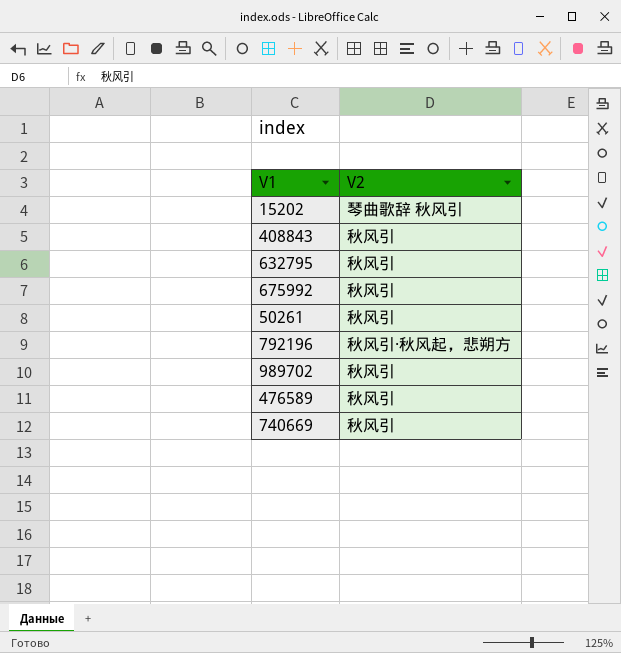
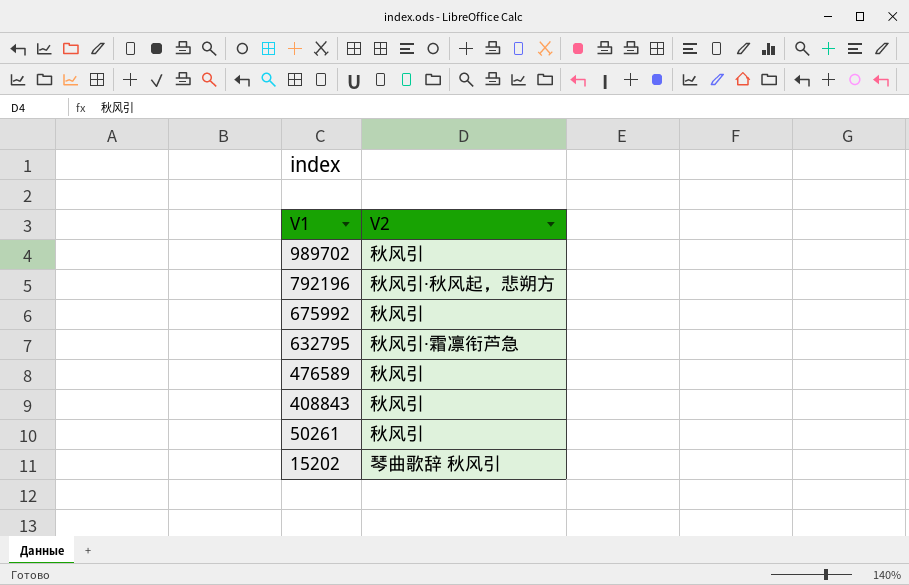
row order: none -> V1 descending
row 740669: 秋风引 -> none
632795 | V2: 秋风引 -> 秋风引·霜凛衔芦急

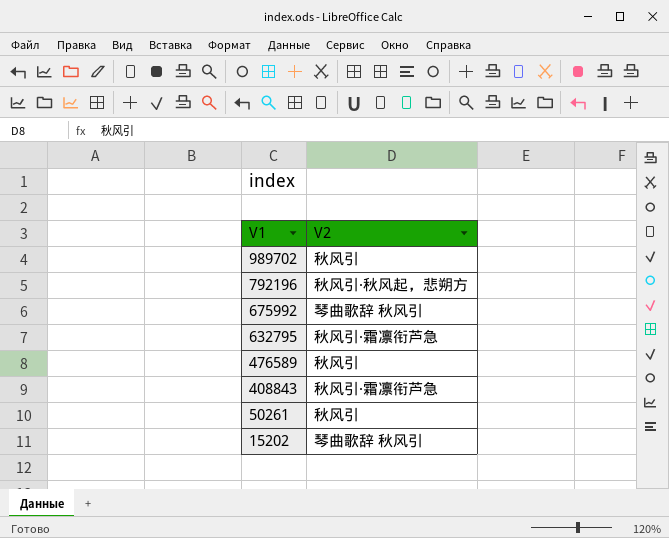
675992 | V2: 秋风引 -> 琴曲歌辞 秋风引
408843 | V2: 秋风引 -> 秋风引·霜凛衔芦急

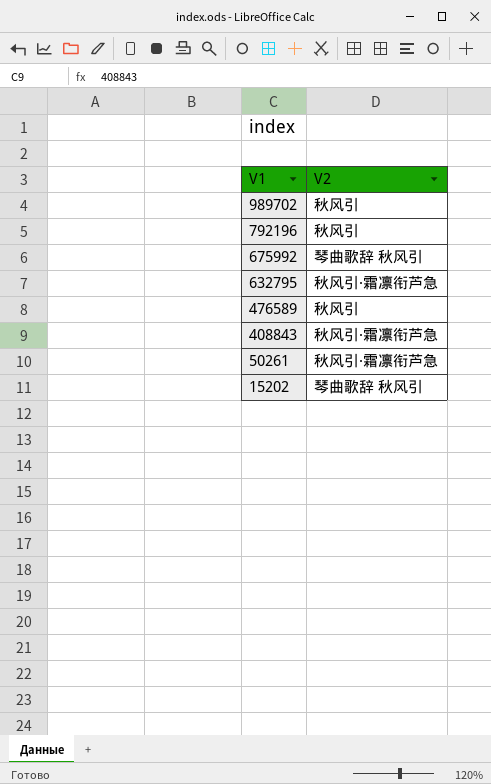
792196 | V2: 秋风引·秋风起，悲朔方 -> 秋风引
50261 | V2: 秋风引 -> 秋风引·霜凛衔芦急

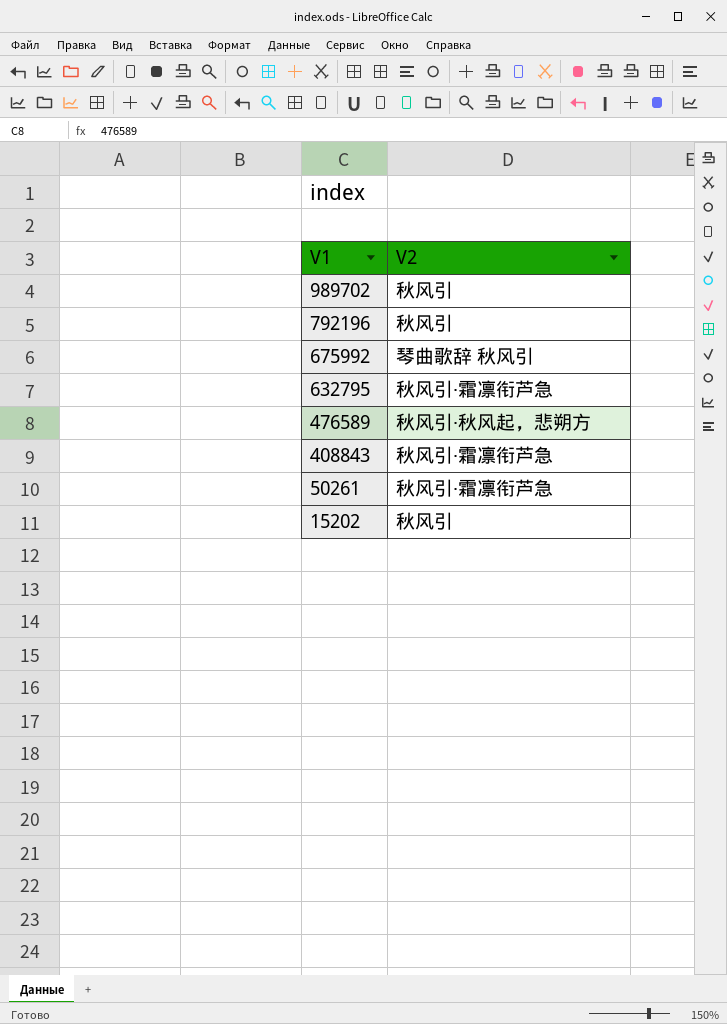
476589 | V2: 秋风引 -> 秋风引·秋风起，悲朔方
15202 | V2: 琴曲歌辞 秋风引 -> 秋风引

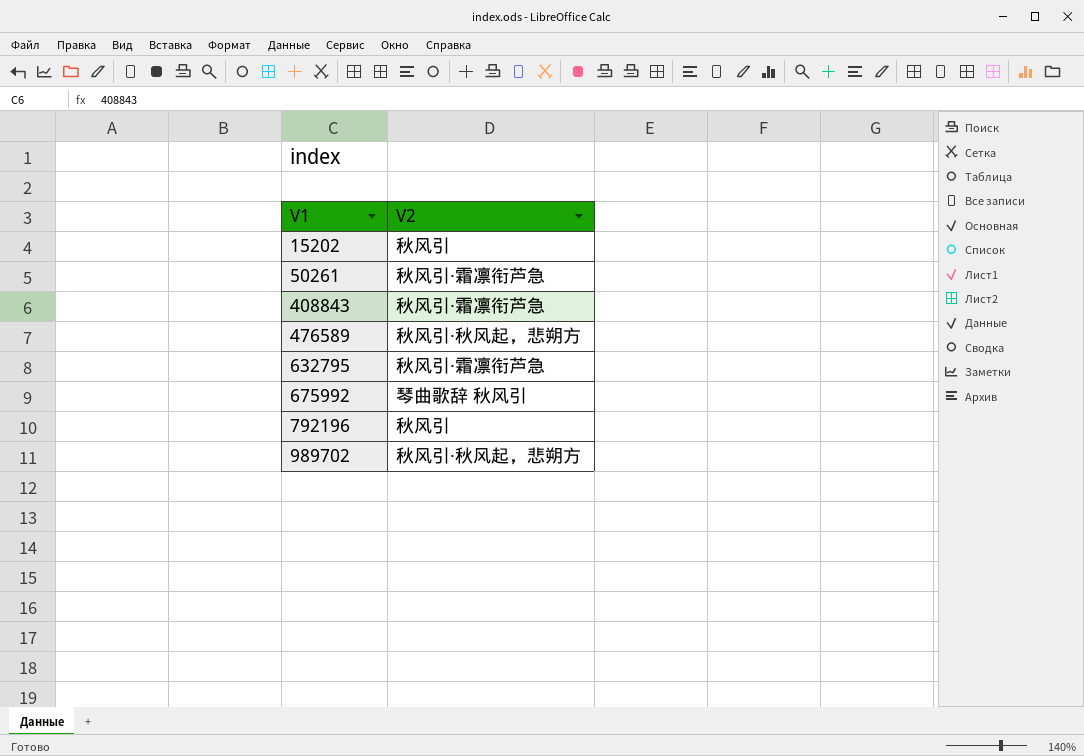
row order: V1 descending -> V1 ascending
989702 | V2: 秋风引 -> 秋风引·秋风起，悲朔方

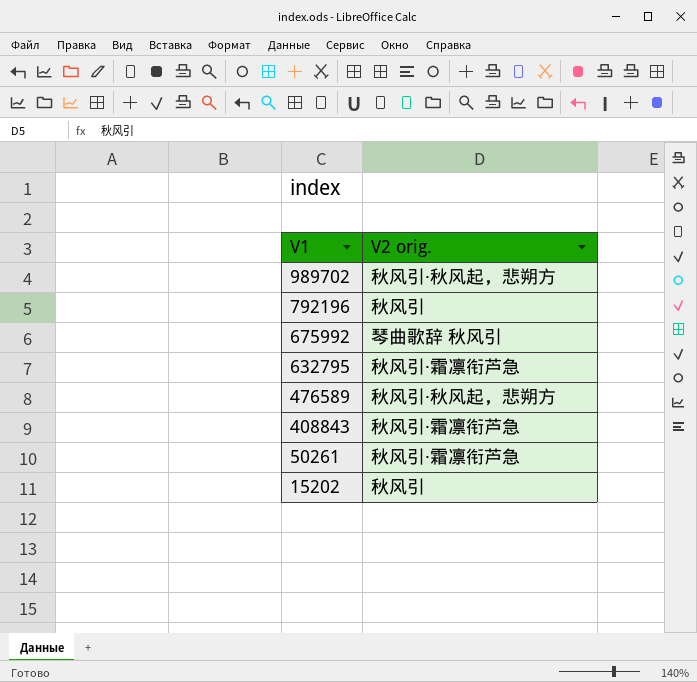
row order: V1 ascending -> V1 descending
column name: V2 -> V2 orig.

